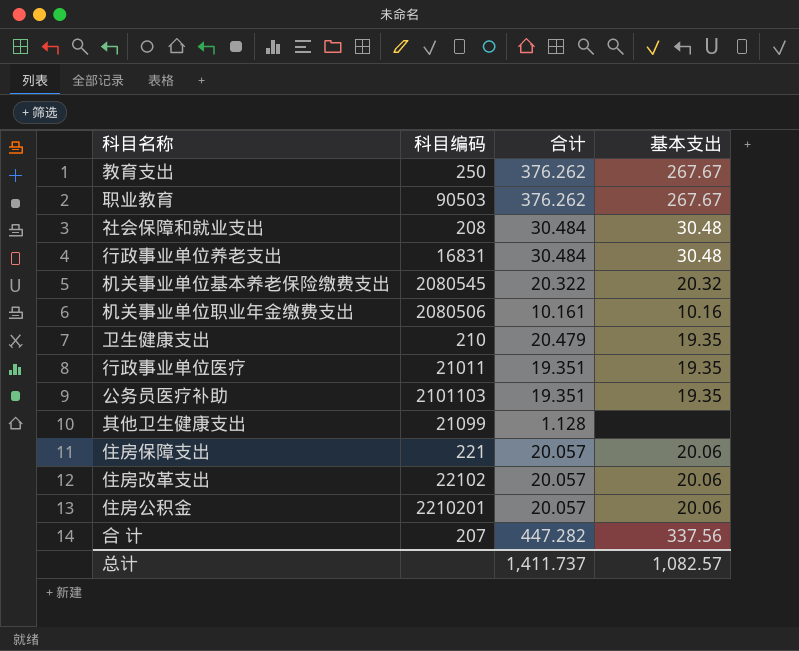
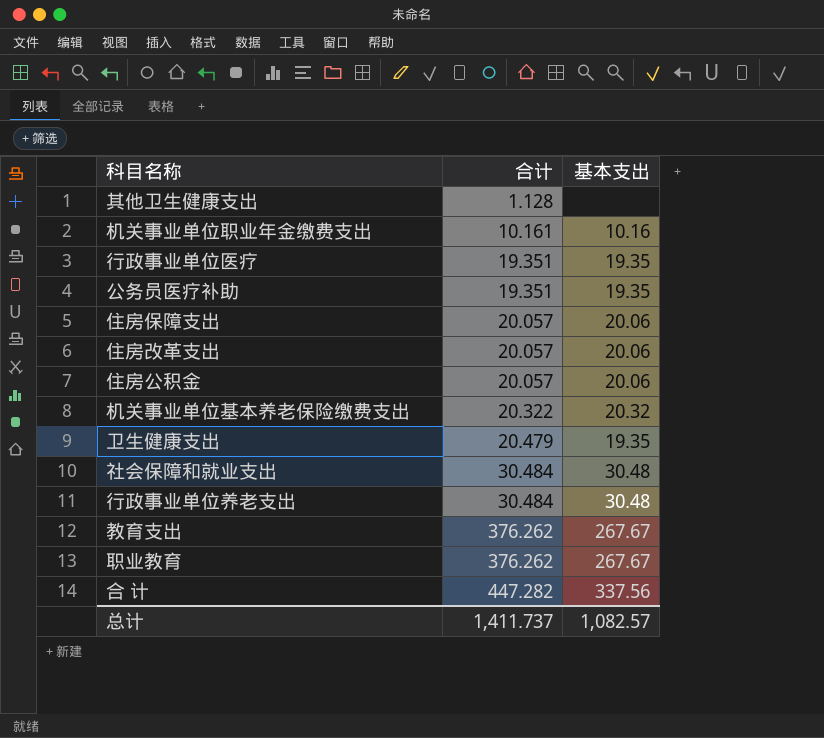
row order: none -> 合计 ascending
column 科目编码 | position: 2 -> none

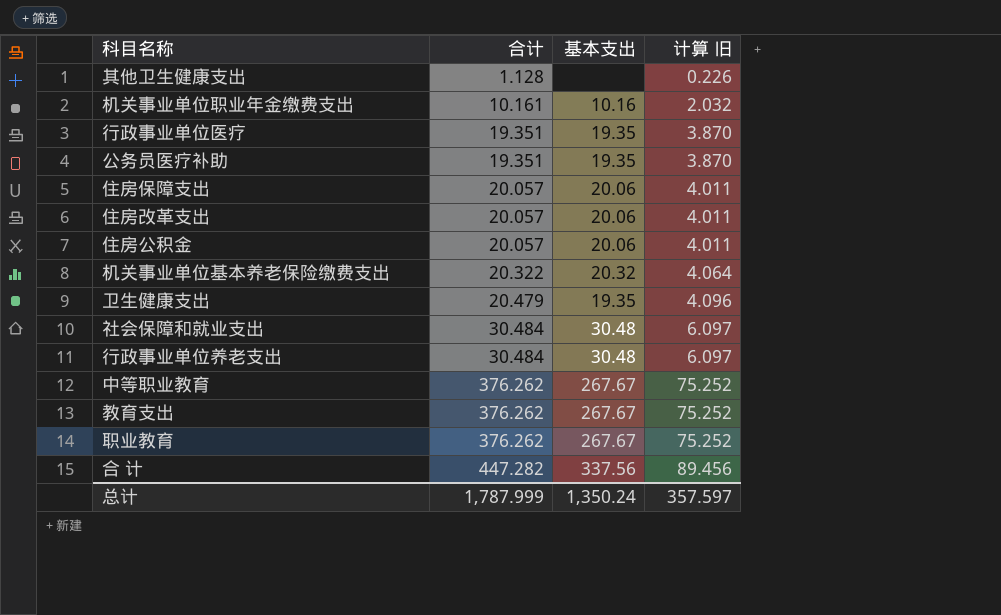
column 计算 旧 | formula: none -> [合计] * 0.2
row 中等职业教育: none -> 376.262 | 267.67 | 75.252
总计 | 合计: 1,411.737 -> 1,787.999
总计 | 基本支出: 1,082.57 -> 1,350.24

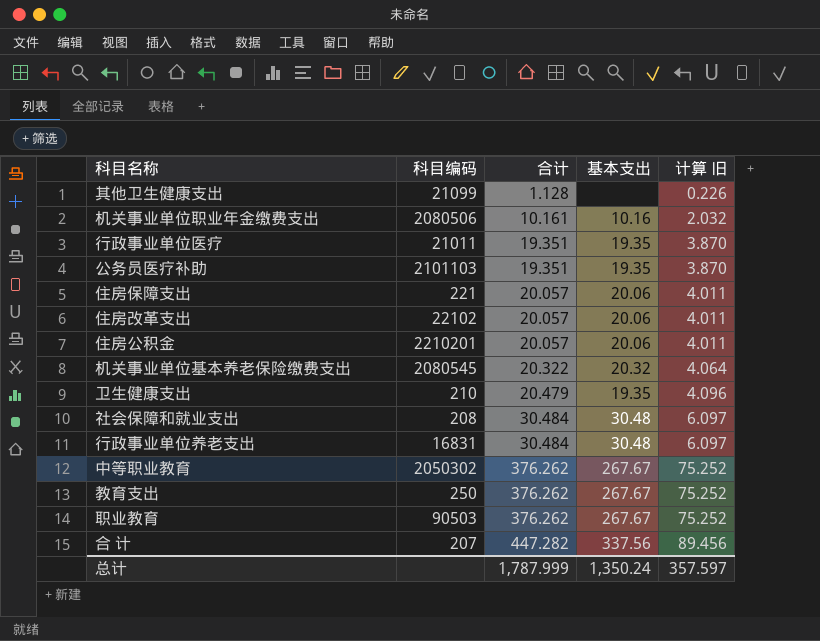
column 科目编码 | position: none -> 2

